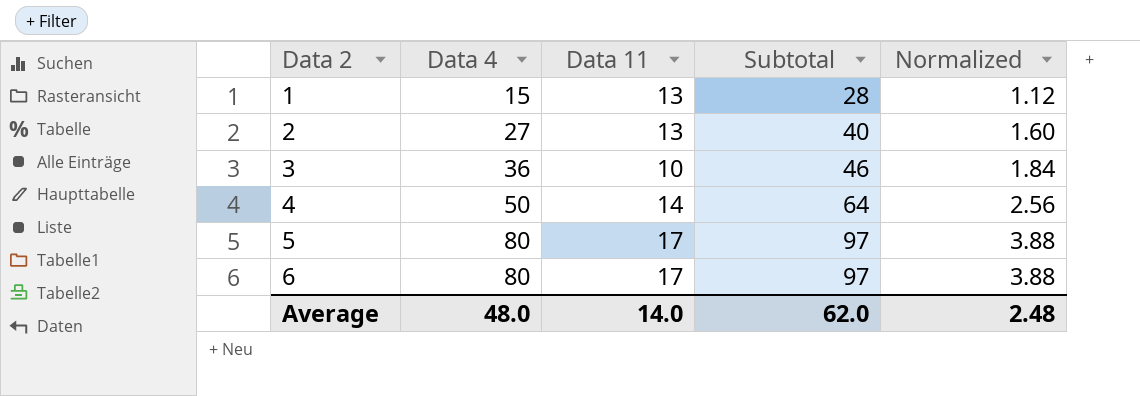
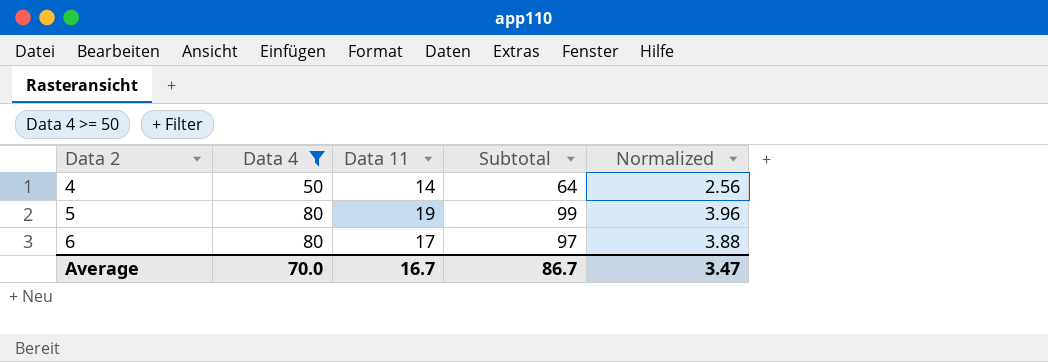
filter: none -> Data 4 >= 50
5 | Data 11: 17 -> 19
5 | Subtotal: 97 -> 99
5 | Normalized: 3.88 -> 3.96
Average | Data 4: 48.0 -> 70.0
Average | Data 11: 14.0 -> 16.7
Average | Subtotal: 62.0 -> 86.7
Average | Normalized: 2.48 -> 3.47

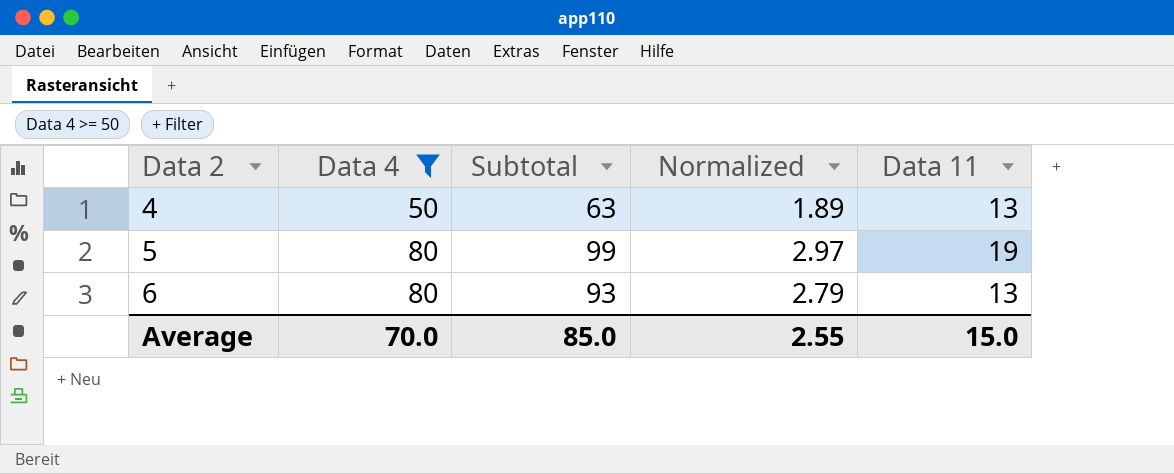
column Normalized | formula: [Subtotal] * 0.04 -> [Subtotal] * 0.03
column Data 11 | position: 3 -> 5
4 | Subtotal: 64 -> 63
4 | Data 11: 14 -> 13
6 | Subtotal: 97 -> 93
6 | Data 11: 17 -> 13
Average | Subtotal: 86.7 -> 85.0
Average | Normalized: 3.47 -> 2.55
Average | Data 11: 16.7 -> 15.0

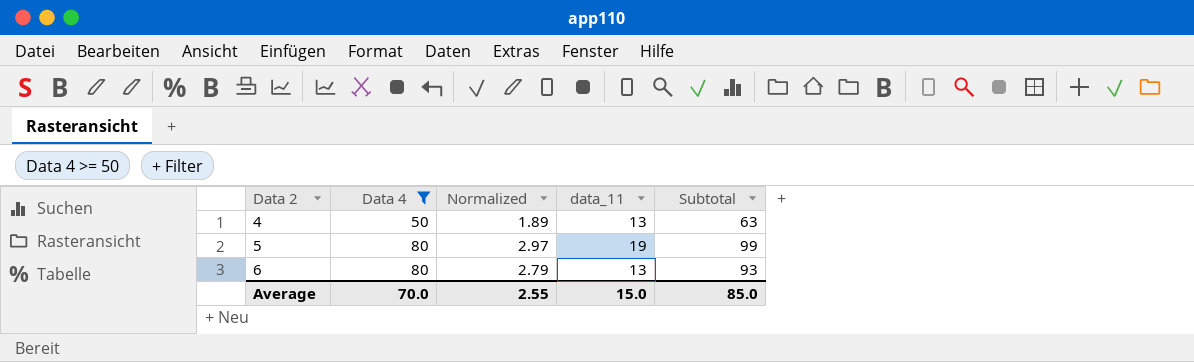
column name: Data 11 -> data_11
column Subtotal | position: 3 -> 5

